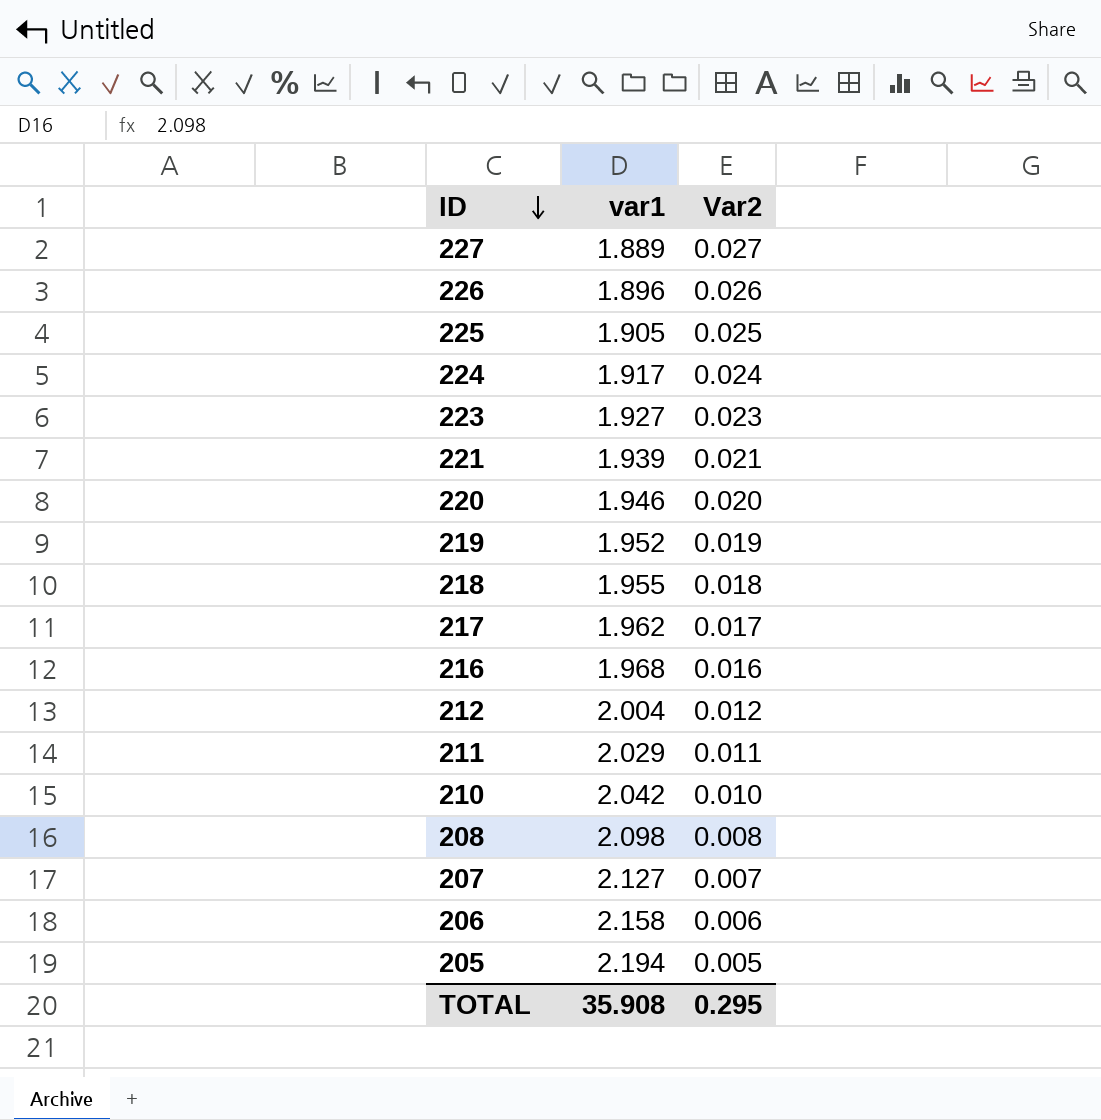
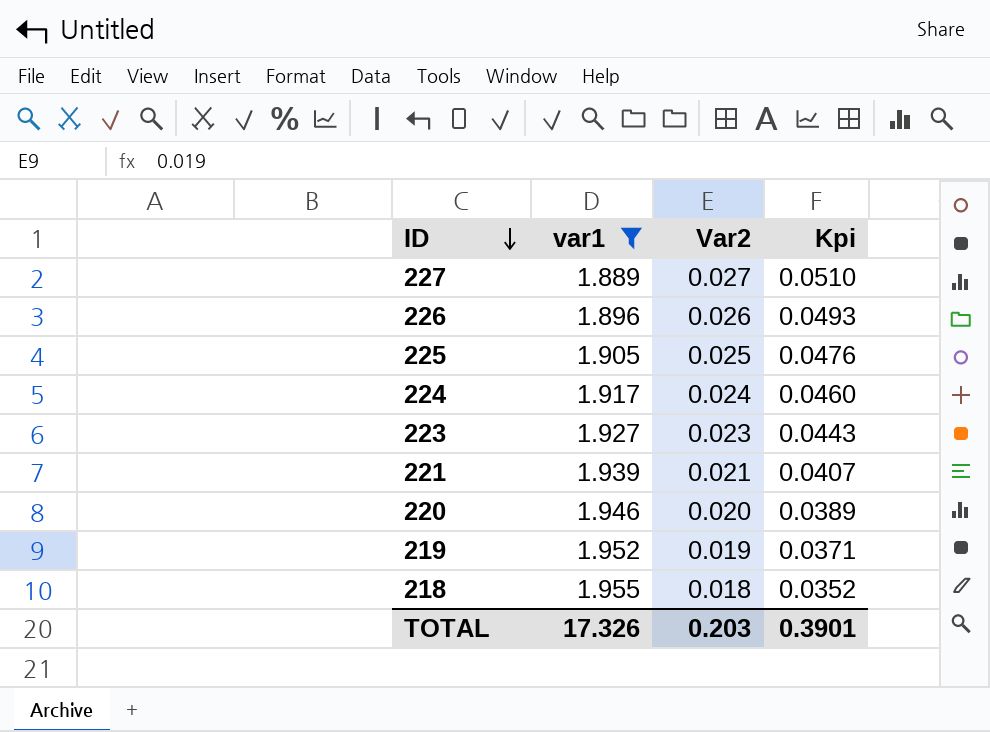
filter: none -> var1 <= 1.955
column Kpi | formula: none -> [var1] * [Var2]
TOTAL | var1: 35.908 -> 17.326
TOTAL | Var2: 0.295 -> 0.203

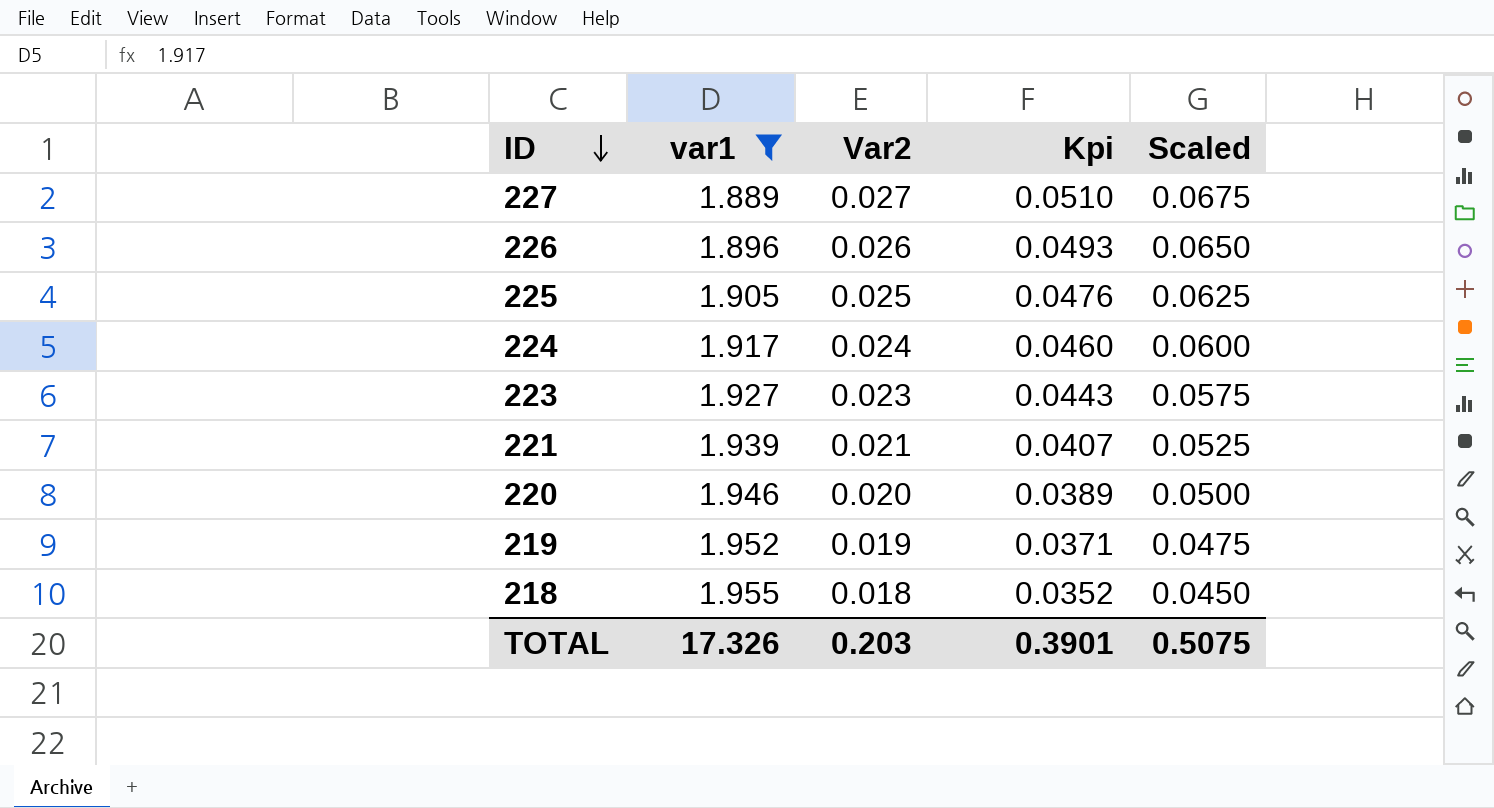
column Scaled | formula: none -> [Var2] * 2.5

